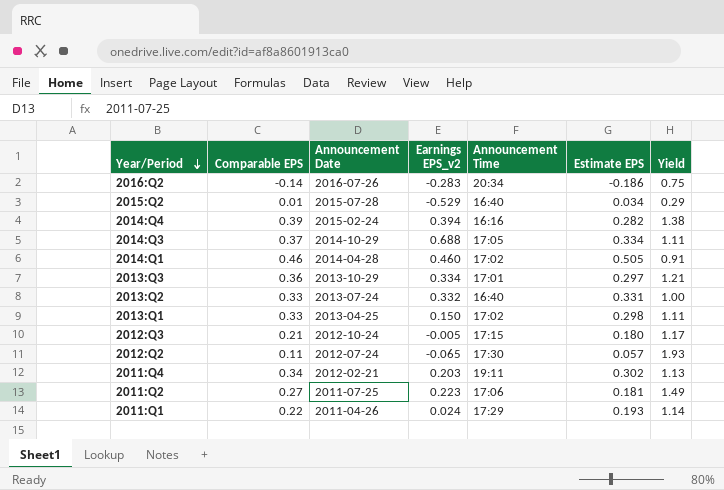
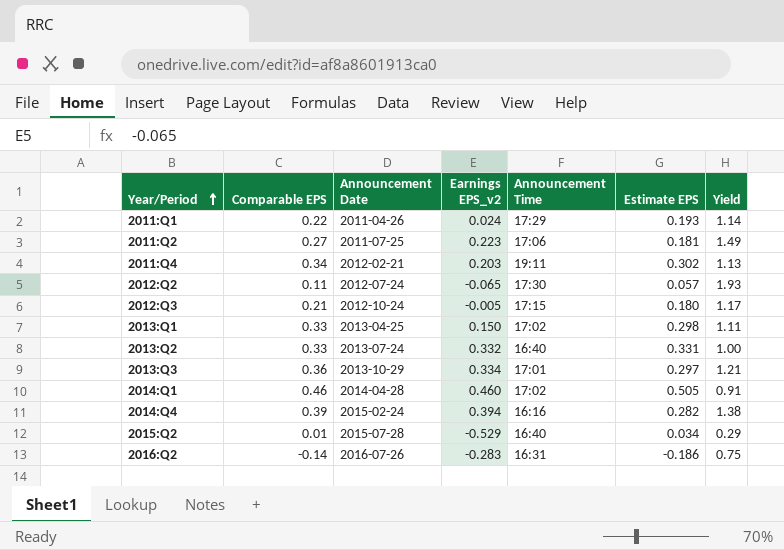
row order: Year/Period descending -> Year/Period ascending
row 2014:Q3: 0.37 | 2014-10-29 | 0.688 | 17:05 | 0.334 | 1.11 -> none
2016:Q2 | Announcement Time: 20:34 -> 16:31

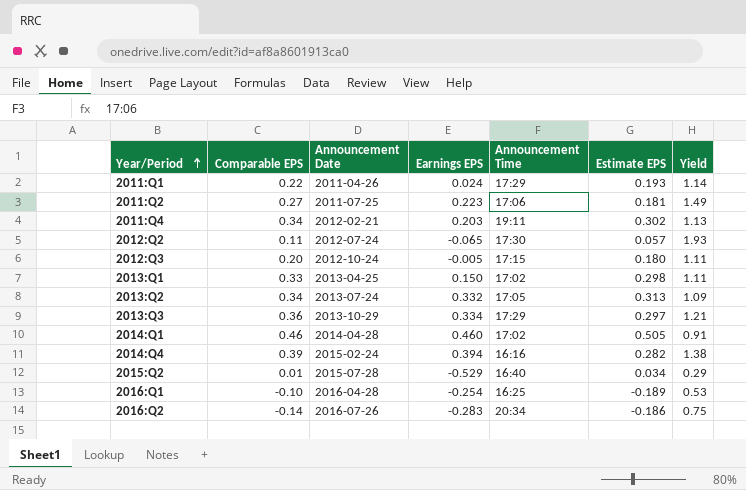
column name: Earnings EPS_v2 -> Earnings EPS
2012:Q3 | Comparable EPS: 0.21 -> 0.20
2012:Q3 | Yield: 1.17 -> 1.11
2013:Q2 | Comparable EPS: 0.33 -> 0.34
2013:Q2 | Announcement Time: 16:40 -> 17:05
2013:Q2 | Estimate EPS: 0.331 -> 0.313
2013:Q2 | Yield: 1.00 -> 1.09
2013:Q3 | Announcement Time: 17:01 -> 17:29
row 2016:Q1: none -> -0.10 | 2016-04-28 | -0.254 | 16:25 | -0.189 | 0.53
2016:Q2 | Announcement Time: 16:31 -> 20:34

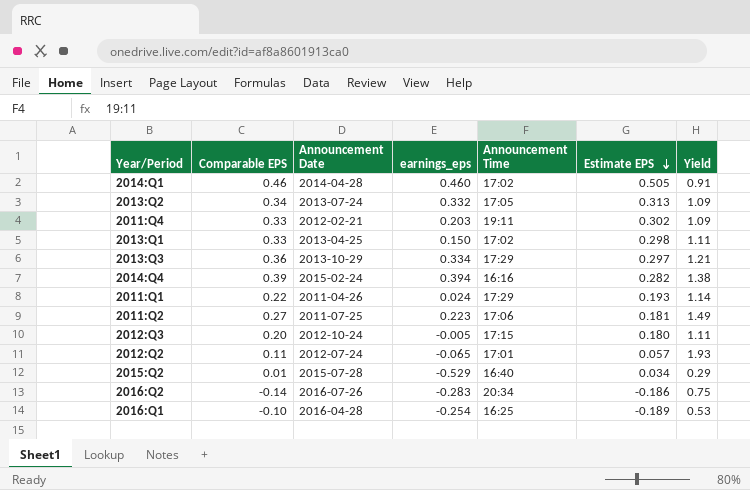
row order: Year/Period ascending -> Estimate EPS descending
column name: Earnings EPS -> earnings_eps
2011:Q4 | Comparable EPS: 0.34 -> 0.33
2011:Q4 | Yield: 1.13 -> 1.09
2012:Q2 | Announcement Time: 17:30 -> 17:01

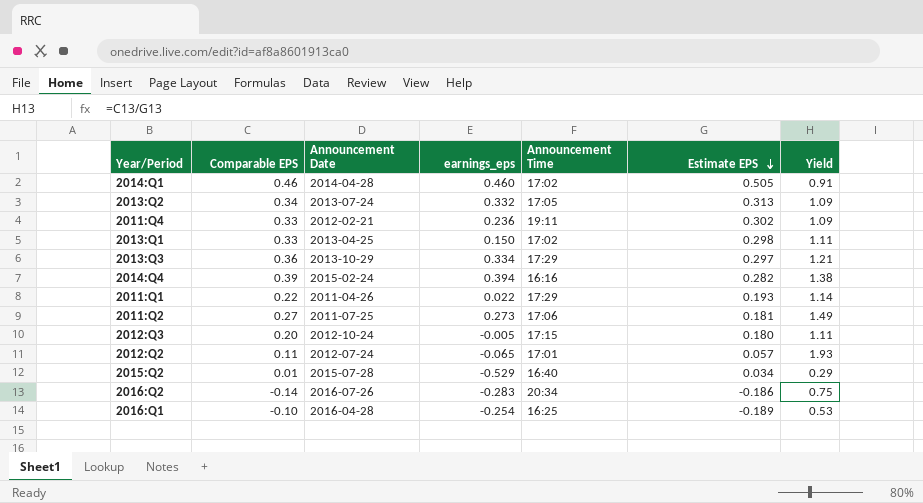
2011:Q4 | earnings_eps: 0.203 -> 0.236
2011:Q1 | earnings_eps: 0.024 -> 0.022
2011:Q2 | earnings_eps: 0.223 -> 0.273

